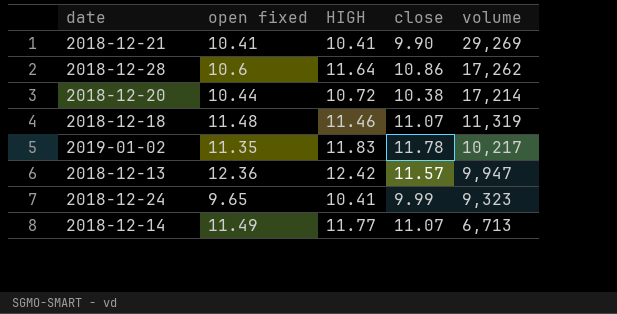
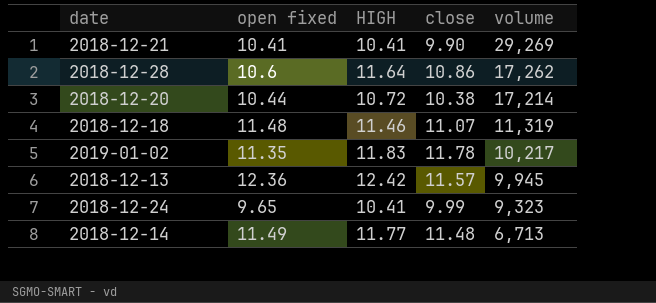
2018-12-13 | volume: 9,947 -> 9,945
2018-12-14 | close: 11.07 -> 11.48

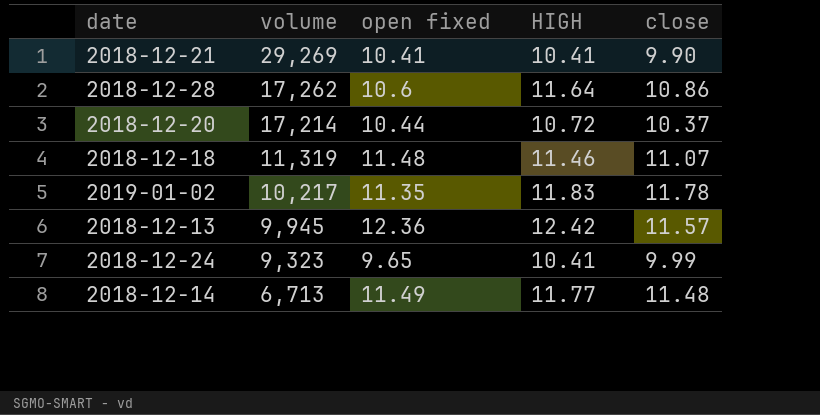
column volume | position: 5 -> 2
2018-12-20 | close: 10.38 -> 10.37

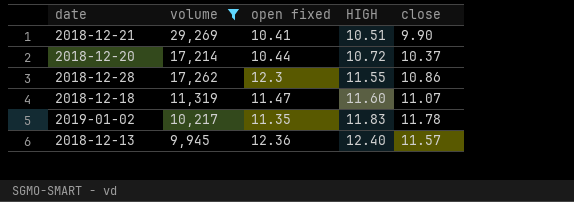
filter: none -> volume >= 9,945
row order: volume descending -> HIGH ascending
2018-12-21 | HIGH: 10.41 -> 10.51
2018-12-28 | open fixed: 10.6 -> 12.3
2018-12-28 | HIGH: 11.64 -> 11.55
2018-12-18 | open fixed: 11.48 -> 11.47
2018-12-18 | HIGH: 11.46 -> 11.60
2018-12-13 | HIGH: 12.42 -> 12.40

